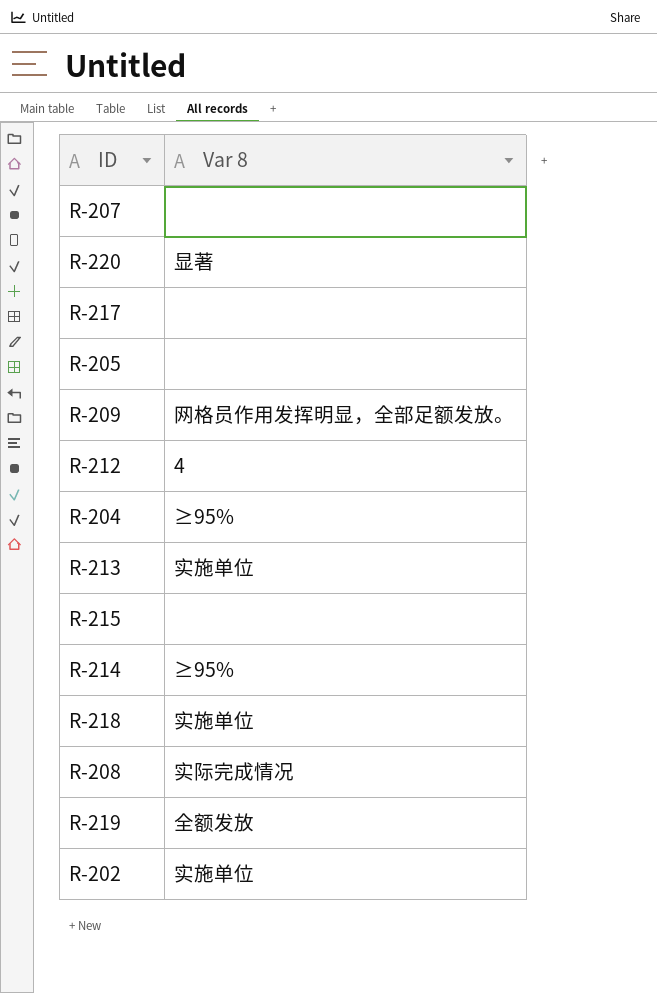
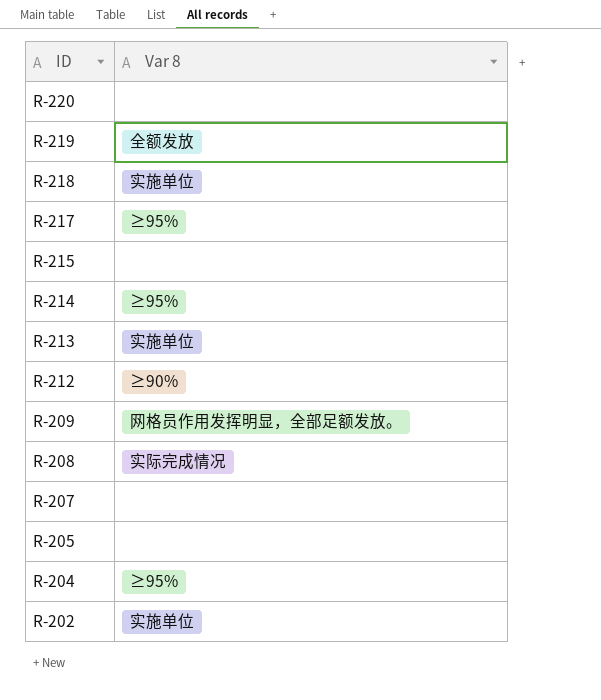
row order: none -> ID descending
R-220 | Var 8: 显著 -> none
R-217 | Var 8: none -> ≥95%
R-212 | Var 8: 4 -> ≥90%

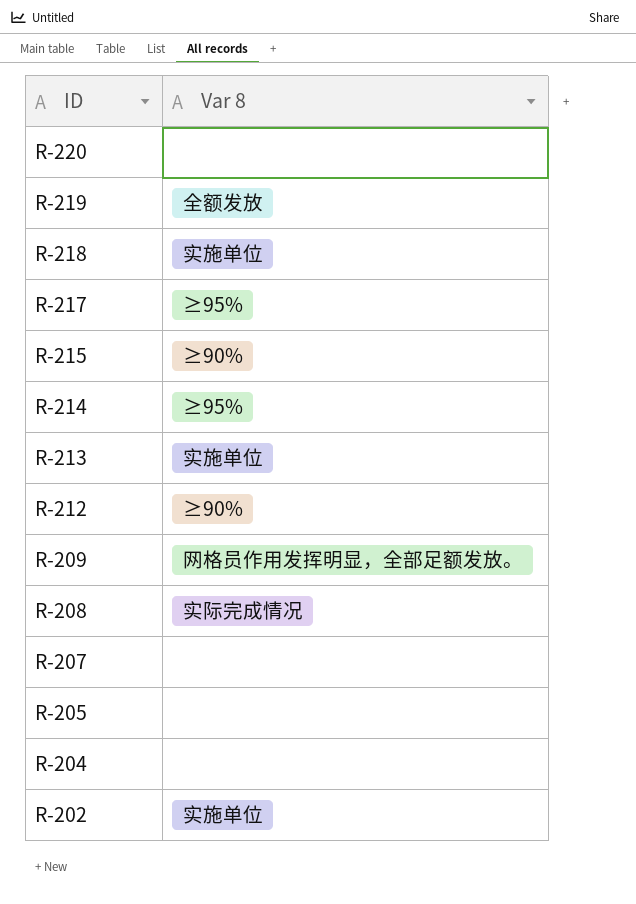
R-215 | Var 8: none -> ≥90%
R-204 | Var 8: ≥95% -> none

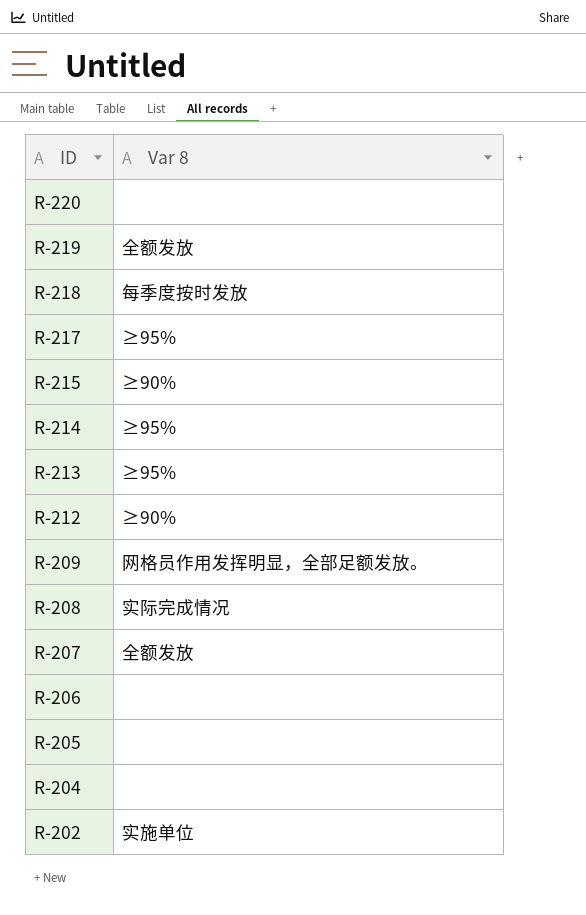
R-218 | Var 8: 实施单位 -> 每季度按时发放
R-213 | Var 8: 实施单位 -> ≥95%
R-207 | Var 8: none -> 全额发放
row R-206: none -> none

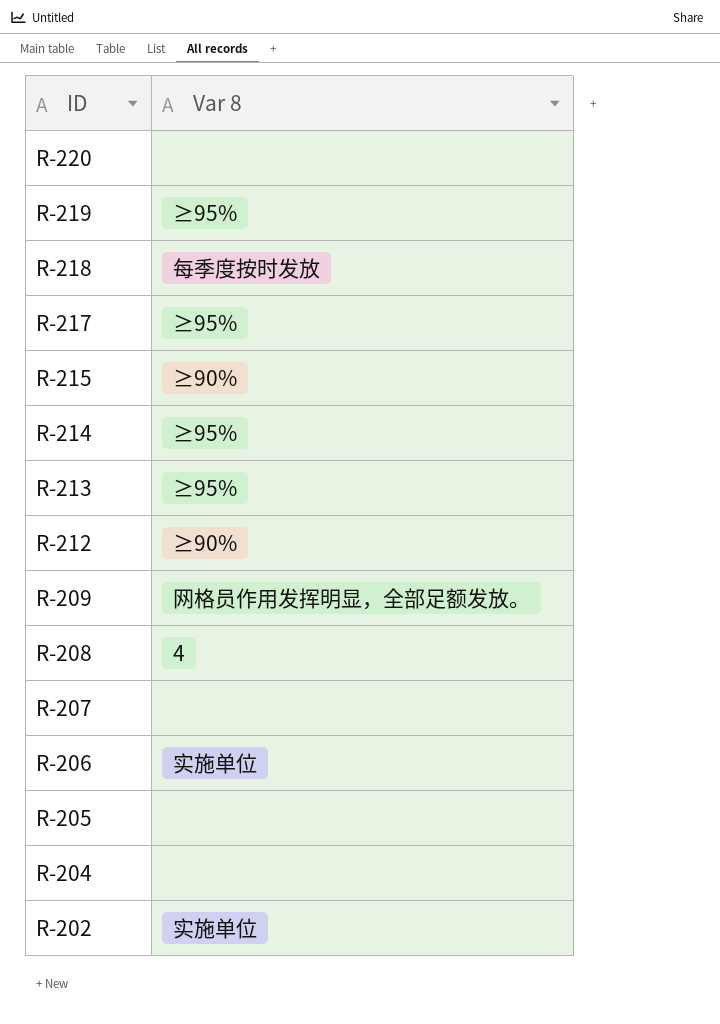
R-219 | Var 8: 全额发放 -> ≥95%
R-208 | Var 8: 实际完成情况 -> 4
R-207 | Var 8: 全额发放 -> none
R-206 | Var 8: none -> 实施单位

